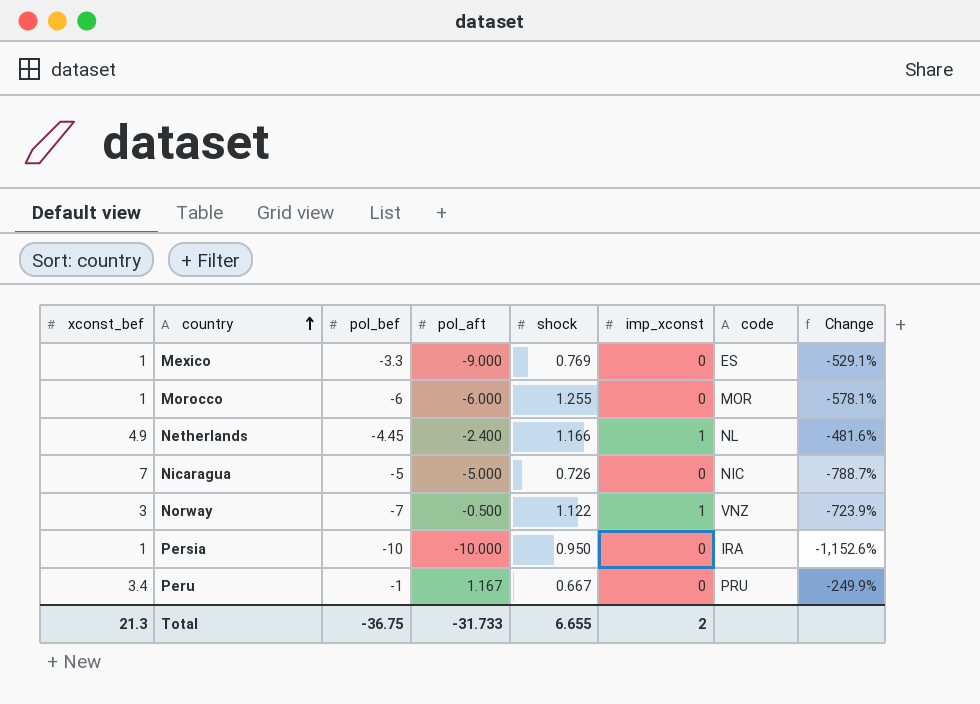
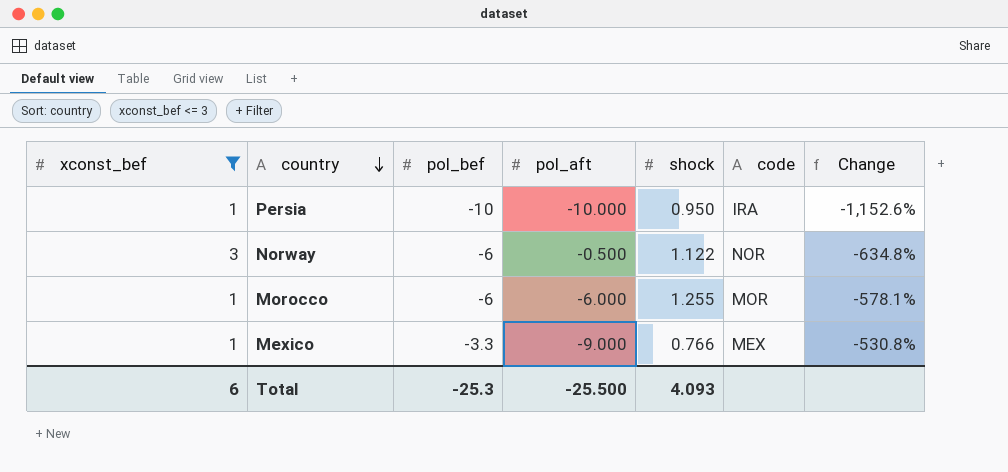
filter: none -> xconst_bef <= 3
row order: country ascending -> country descending
column imp_xconst | position: 6 -> none
Norway | pol_bef: -7 -> -6
Norway | code: VNZ -> NOR
Norway | Change: -723.9% -> -634.8%
Mexico | shock: 0.769 -> 0.766
Mexico | code: ES -> MEX
Mexico | Change: -529.1% -> -530.8%
Total | xconst_bef: 21.3 -> 6
Total | pol_bef: -36.75 -> -25.3
Total | pol_aft: -31.733 -> -25.500
Total | shock: 6.655 -> 4.093

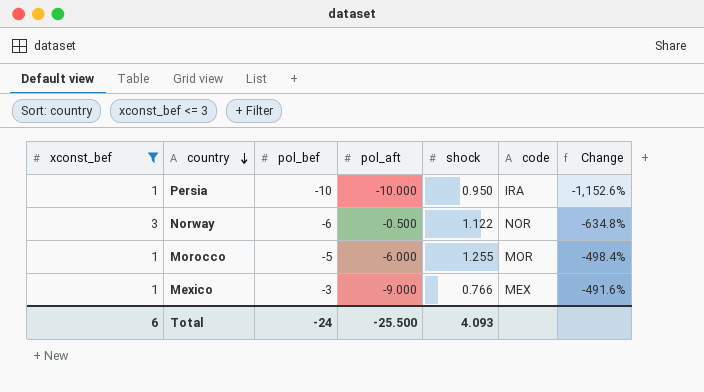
Morocco | pol_bef: -6 -> -5
Morocco | Change: -578.1% -> -498.4%
Mexico | pol_bef: -3.3 -> -3
Mexico | Change: -530.8% -> -491.6%
Total | pol_bef: -25.3 -> -24

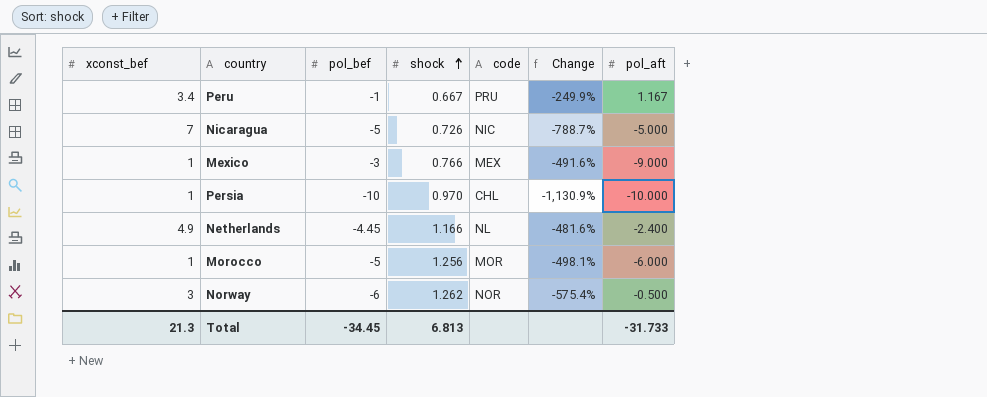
filter: xconst_bef <= 3 -> none
row order: country descending -> shock ascending
column pol_aft | position: 4 -> 7
Persia | shock: 0.950 -> 0.970
Persia | code: IRA -> CHL
Persia | Change: -1,152.6% -> -1,130.9%
Morocco | shock: 1.255 -> 1.256
Morocco | Change: -498.4% -> -498.1%
Norway | shock: 1.122 -> 1.262
Norway | Change: -634.8% -> -575.4%
Total | xconst_bef: 6 -> 21.3
Total | pol_bef: -24 -> -34.45
Total | shock: 4.093 -> 6.813
Total | pol_aft: -25.500 -> -31.733

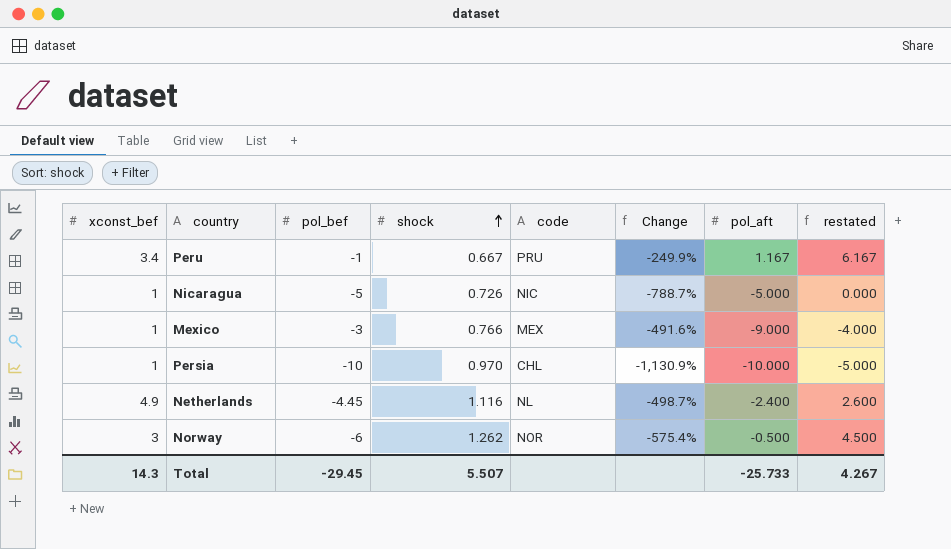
column restated | formula: none -> [pol_aft] + 5
row Morocco: 1 | -5 | 1.256 | MOR | -498.1% | -6.000 -> none
Nicaragua | xconst_bef: 7 -> 1
Netherlands | shock: 1.166 -> 1.116
Netherlands | Change: -481.6% -> -498.7%
Total | xconst_bef: 21.3 -> 14.3
Total | pol_bef: -34.45 -> -29.45
Total | shock: 6.813 -> 5.507
Total | pol_aft: -31.733 -> -25.733

